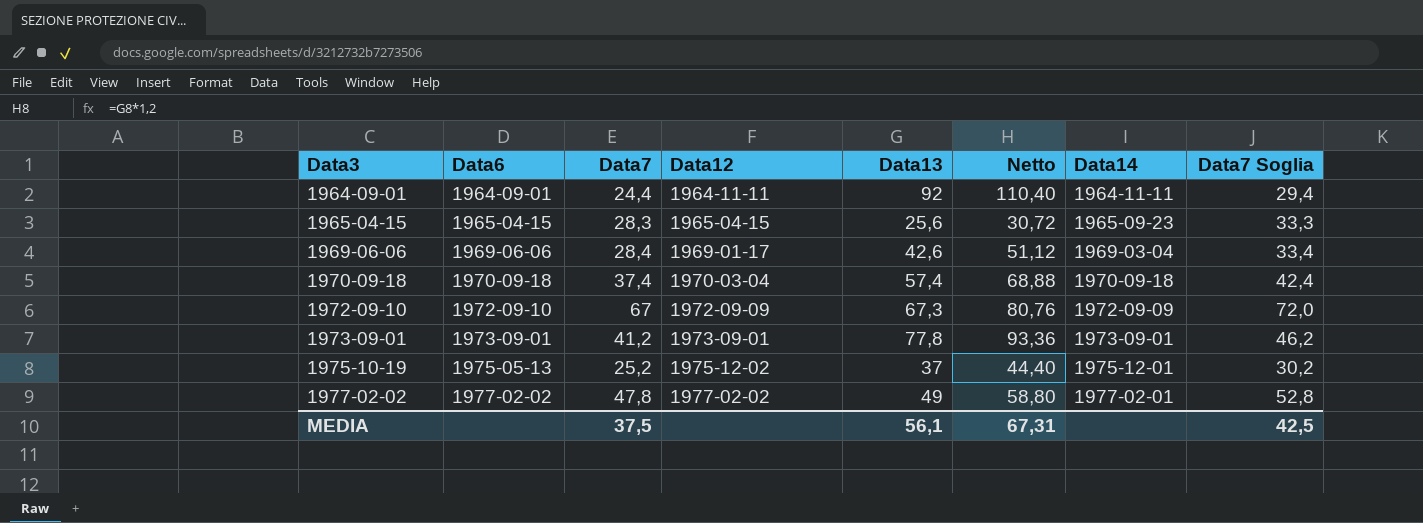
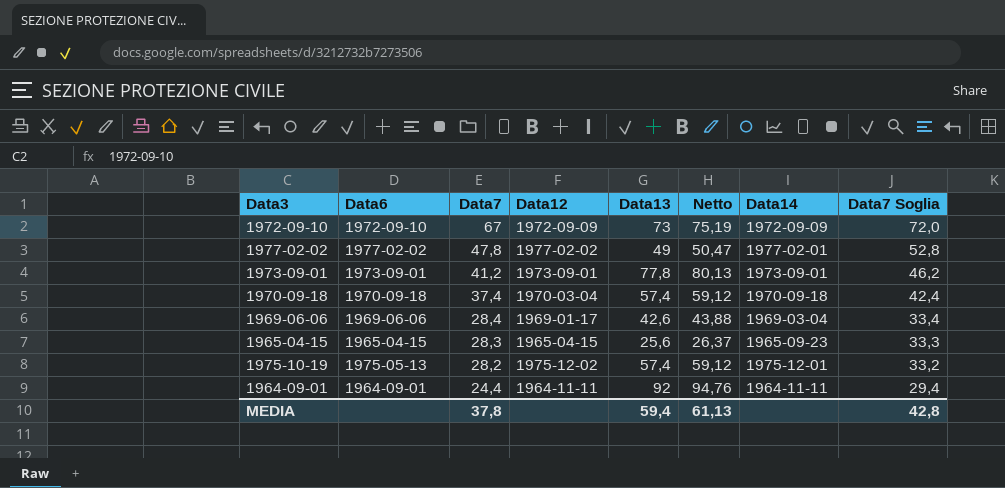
row order: Data3 ascending -> Data7 descending
column Netto | formula: [Data13] * 1,2 -> [Data13] * 1,03
1972-09-10 | Data13: 67,3 -> 73
1975-10-19 | Data7: 25,2 -> 28,2
1975-10-19 | Data13: 37 -> 57,4
1975-10-19 | Data7 Soglia: 30,2 -> 33,2
MEDIA | Data7: 37,5 -> 37,8
MEDIA | Data13: 56,1 -> 59,4
MEDIA | Netto: 67,31 -> 61,13
MEDIA | Data7 Soglia: 42,5 -> 42,8

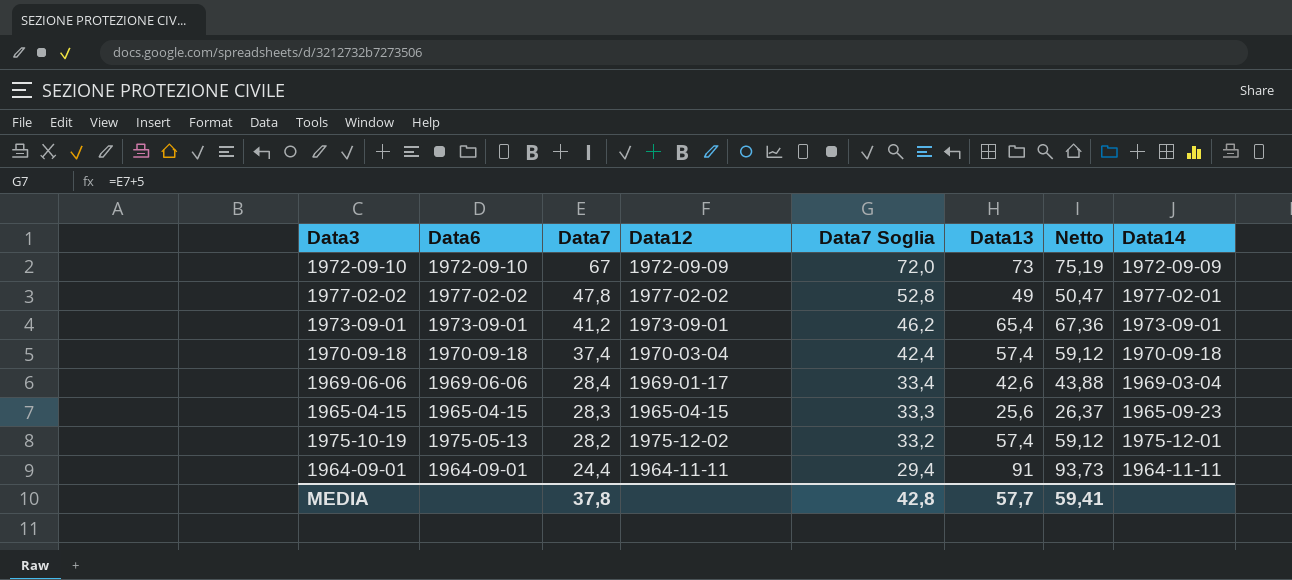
column Data7 Soglia | position: 8 -> 5
1973-09-01 | Data13: 77,8 -> 65,4
1973-09-01 | Netto: 80,13 -> 67,36
1964-09-01 | Data13: 92 -> 91
1964-09-01 | Netto: 94,76 -> 93,73
MEDIA | Data13: 59,4 -> 57,7
MEDIA | Netto: 61,13 -> 59,41

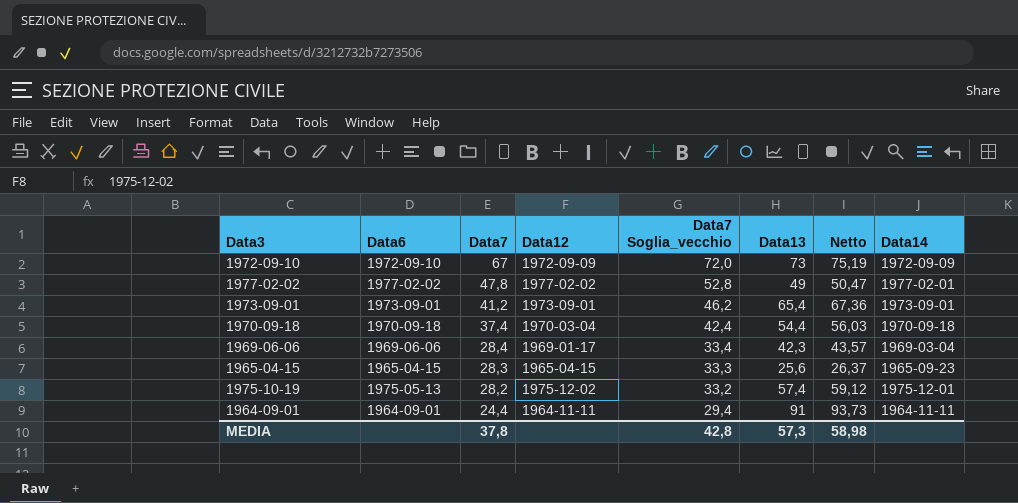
column name: Data7 Soglia -> Data7 Soglia_vecchio
1970-09-18 | Data13: 57,4 -> 54,4
1970-09-18 | Netto: 59,12 -> 56,03
1969-06-06 | Data13: 42,6 -> 42,3
1969-06-06 | Netto: 43,88 -> 43,57
MEDIA | Data13: 57,7 -> 57,3
MEDIA | Netto: 59,41 -> 58,98

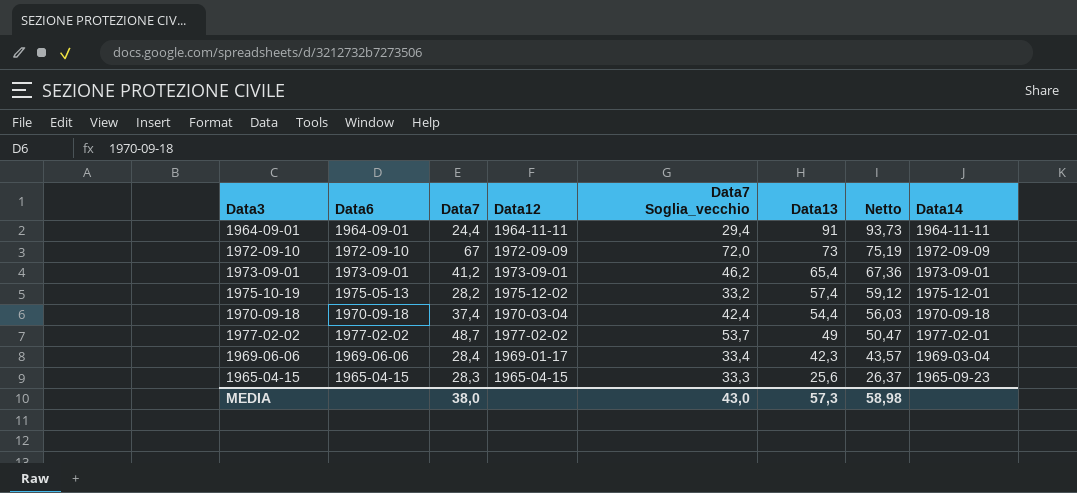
row order: Data7 descending -> Data13 descending
1977-02-02 | Data7: 47,8 -> 48,7
1977-02-02 | Data7 Soglia_vecchio: 52,8 -> 53,7
MEDIA | Data7: 37,8 -> 38,0
MEDIA | Data7 Soglia_vecchio: 42,8 -> 43,0

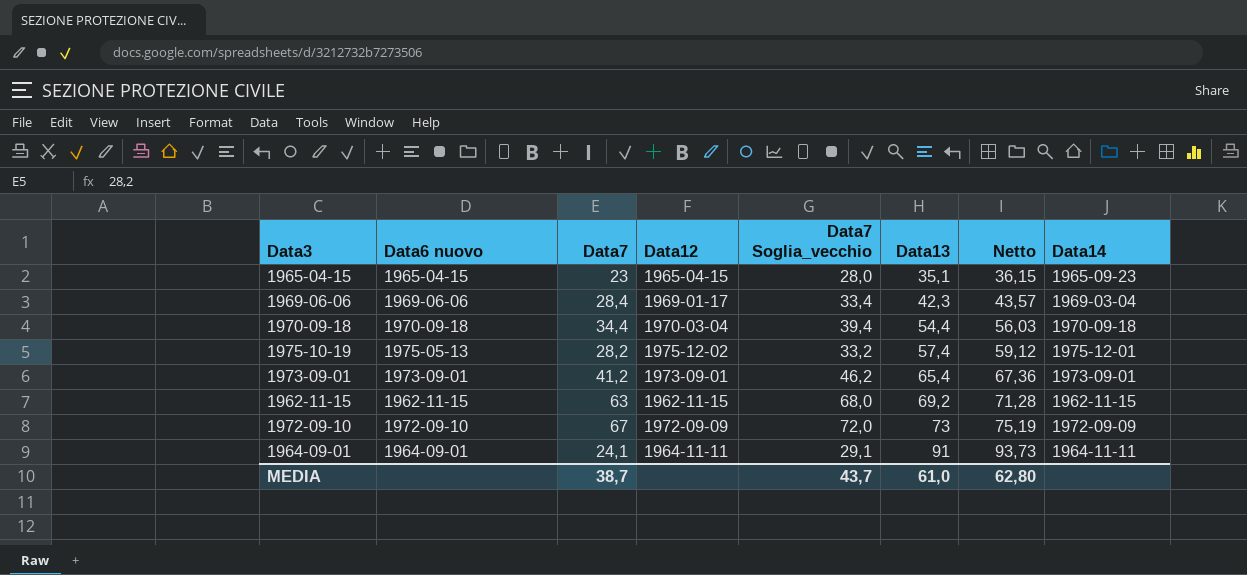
row order: Data13 descending -> Data13 ascending
column name: Data6 -> Data6 nuovo
row 1977-02-02: 1977-02-02 | 48,7 | 1977-02-02 | 53,7 | 49 | 50,47 | 1977-02-01 -> none
1965-04-15 | Data7: 28,3 -> 23
1965-04-15 | Data7 Soglia_vecchio: 33,3 -> 28,0
1965-04-15 | Data13: 25,6 -> 35,1
1965-04-15 | Netto: 26,37 -> 36,15
1970-09-18 | Data7: 37,4 -> 34,4
1970-09-18 | Data7 Soglia_vecchio: 42,4 -> 39,4
row 1962-11-15: none -> 1962-11-15 | 63 | 1962-11-15 | 68,0 | 69,2 | 71,28 | 1962-11-15
1964-09-01 | Data7: 24,4 -> 24,1
1964-09-01 | Data7 Soglia_vecchio: 29,4 -> 29,1
MEDIA | Data7: 38,0 -> 38,7
MEDIA | Data7 Soglia_vecchio: 43,0 -> 43,7
MEDIA | Data13: 57,3 -> 61,0
MEDIA | Netto: 58,98 -> 62,80

